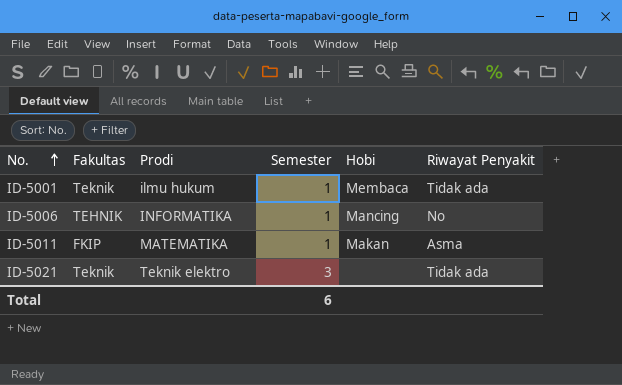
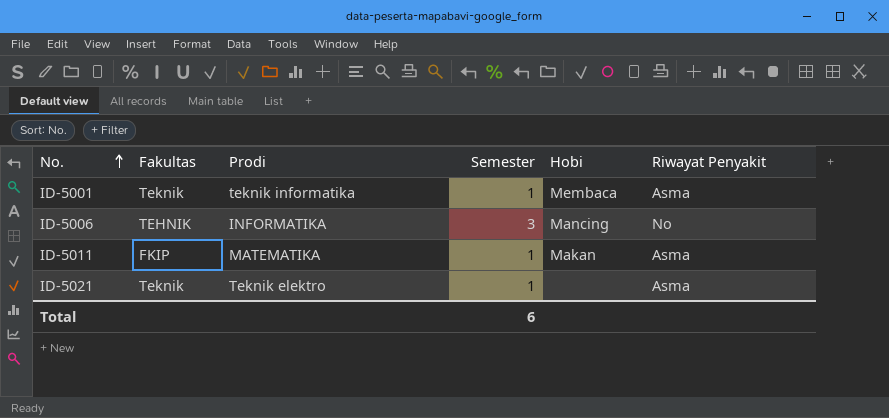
ID-5001 | Prodi: ilmu hukum -> teknik informatika
ID-5001 | Riwayat Penyakit: Tidak ada -> Asma
ID-5006 | Semester: 1 -> 3
ID-5021 | Semester: 3 -> 1
ID-5021 | Riwayat Penyakit: Tidak ada -> Asma

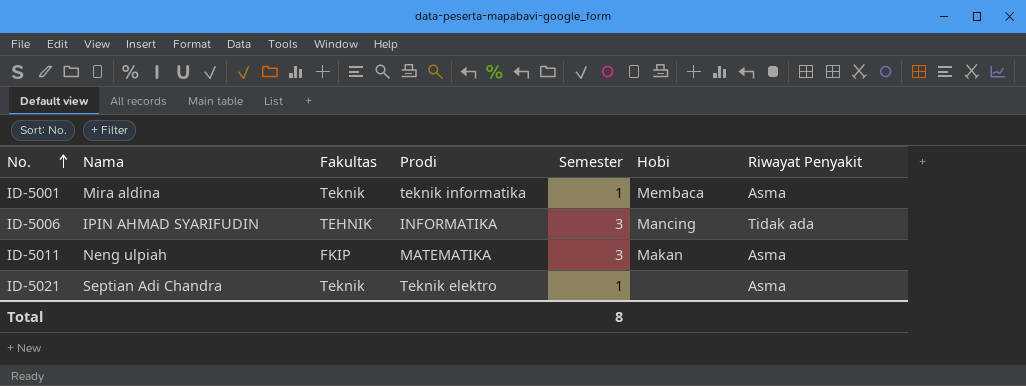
column Nama | position: none -> 2
ID-5006 | Riwayat Penyakit: No -> Tidak ada
ID-5011 | Semester: 1 -> 3
Total | Semester: 6 -> 8

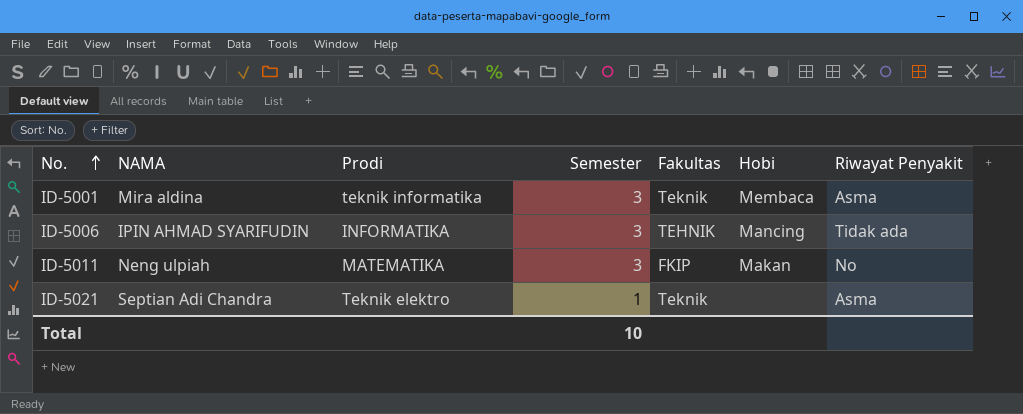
column name: Nama -> NAMA
column Fakultas | position: 3 -> 5
ID-5001 | Semester: 1 -> 3
ID-5011 | Riwayat Penyakit: Asma -> No
Total | Semester: 8 -> 10

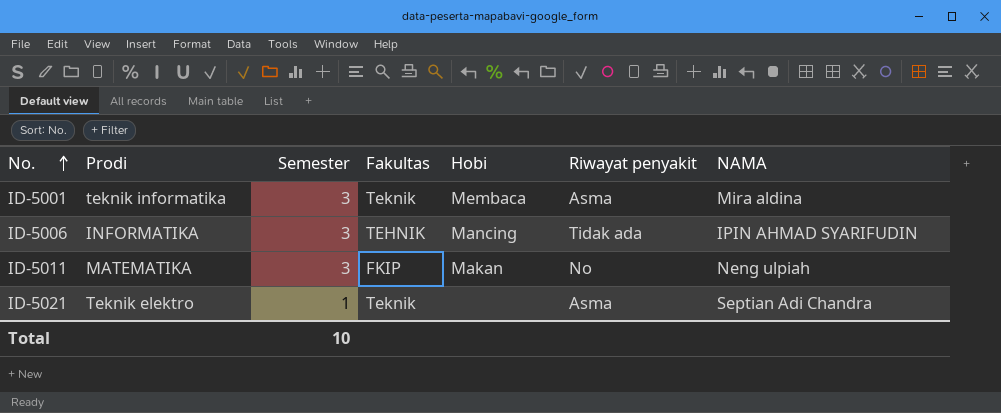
column name: Riwayat Penyakit -> Riwayat penyakit
column NAMA | position: 2 -> 7

